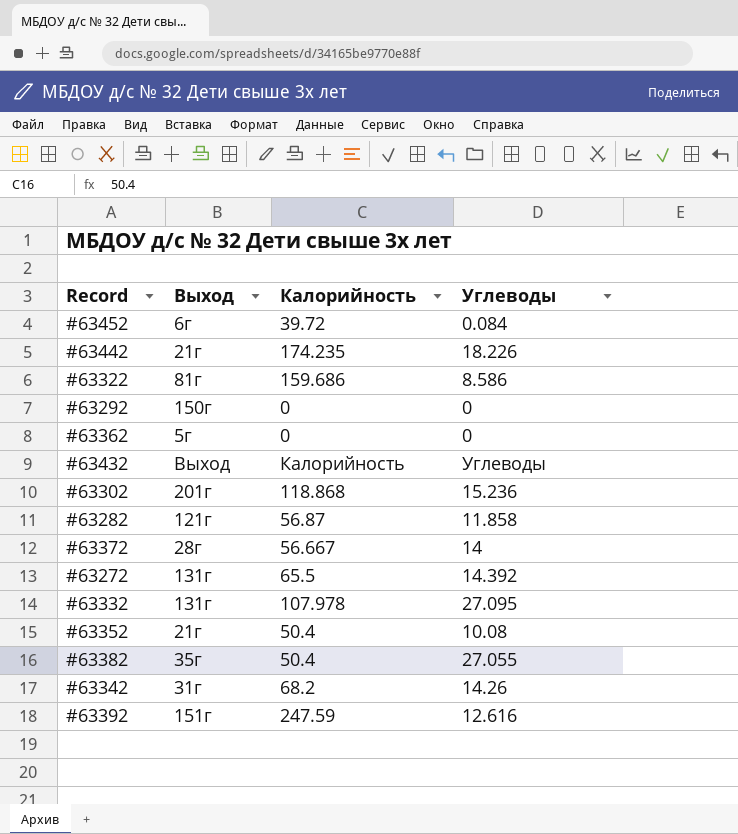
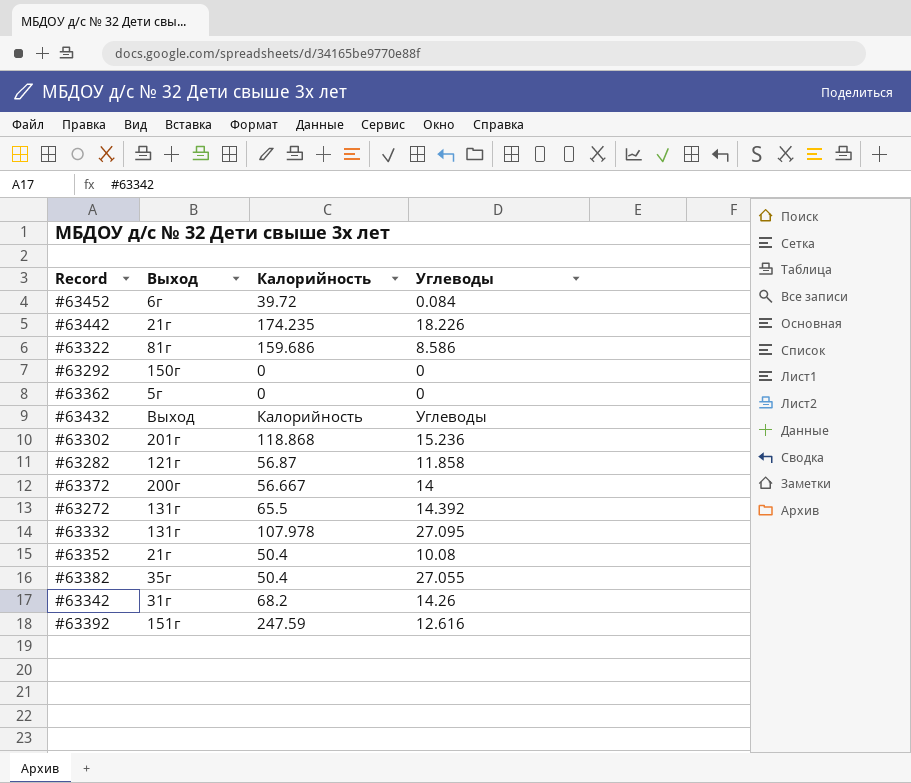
#63372 | Выход: 28г -> 200г

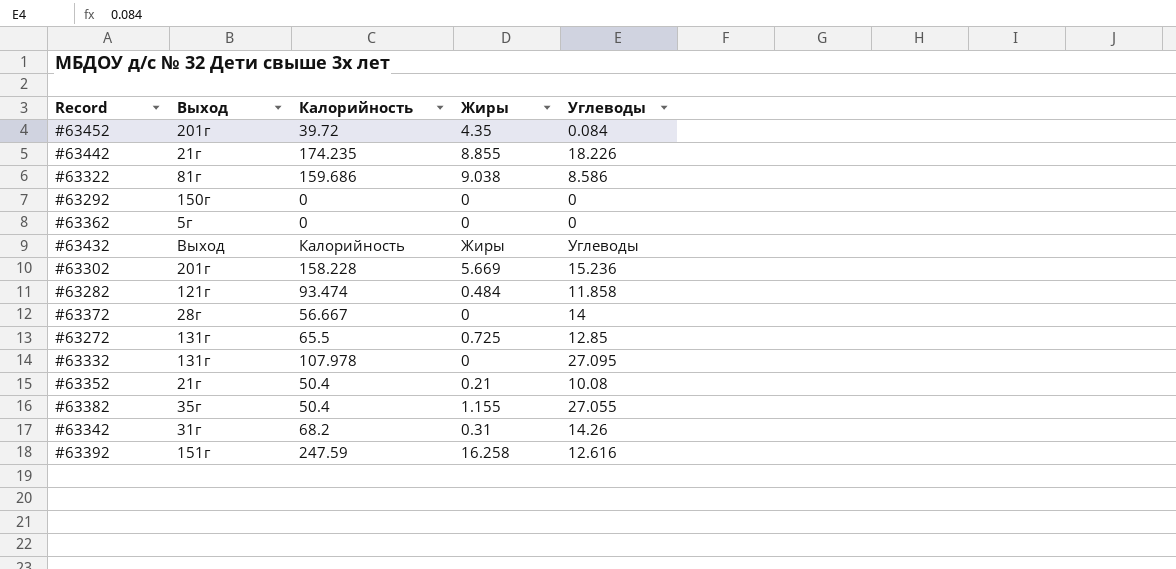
column Жиры | position: none -> 4
#63452 | Выход: 6г -> 201г
#63302 | Калорийность: 118.868 -> 158.228
#63282 | Калорийность: 56.87 -> 93.474
#63372 | Выход: 200г -> 28г
#63272 | Углеводы: 14.392 -> 12.85

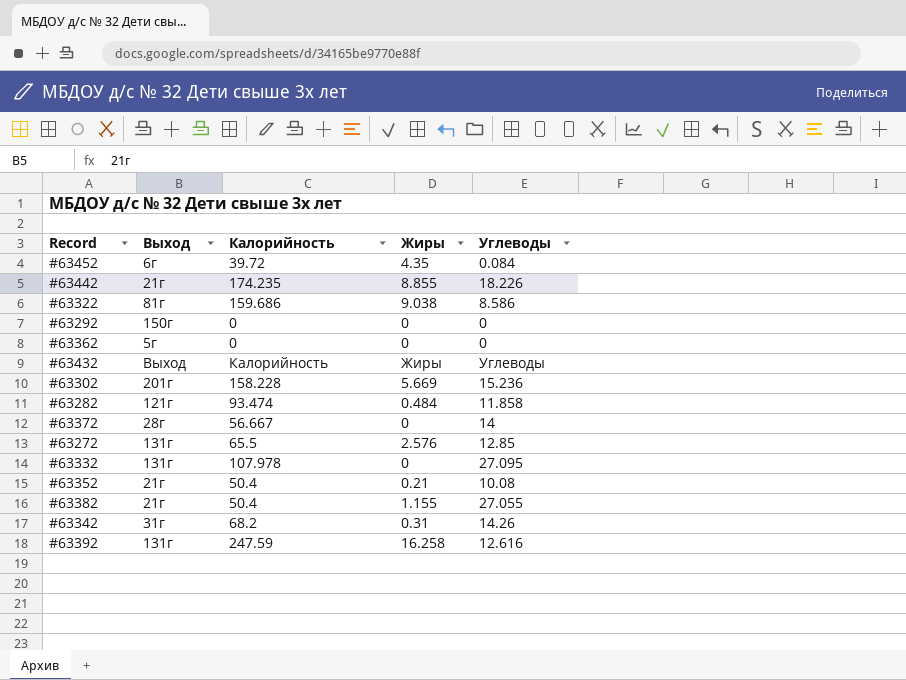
#63452 | Выход: 201г -> 6г
#63272 | Жиры: 0.725 -> 2.576
#63382 | Выход: 35г -> 21г
#63392 | Выход: 151г -> 131г

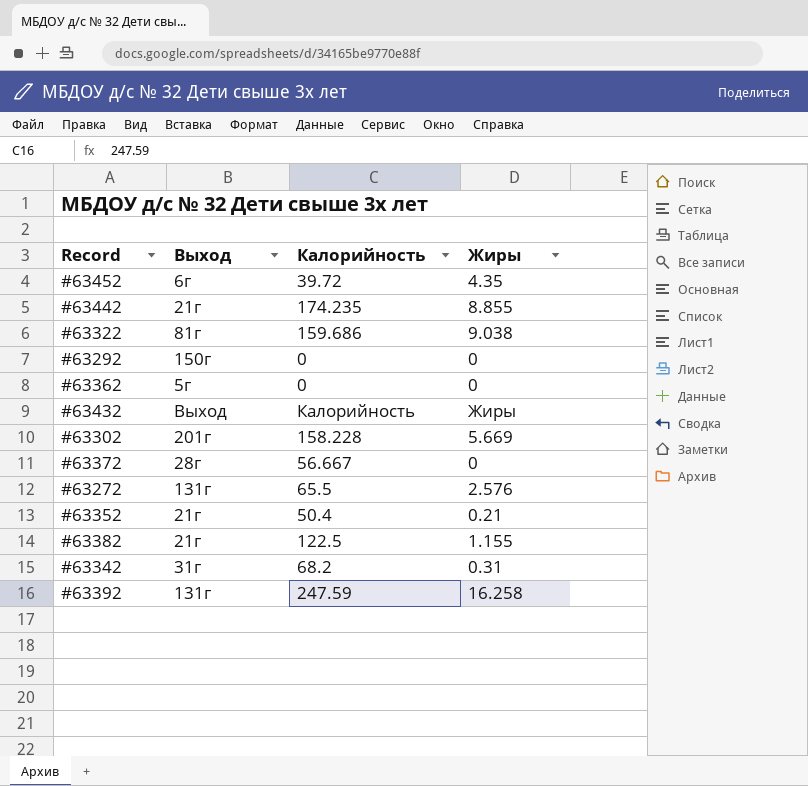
column Углеводы | position: 5 -> none
row #63282: 121г | 93.474 | 0.484 | 11.858 -> none
row #63332: 131г | 107.978 | 0 | 27.095 -> none
#63382 | Калорийность: 50.4 -> 122.5

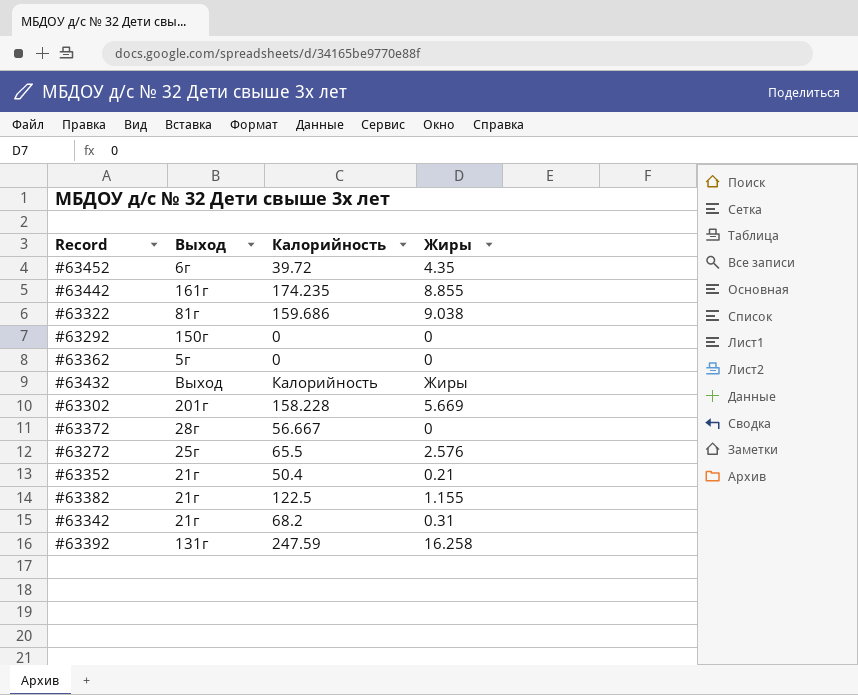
#63442 | Выход: 21г -> 161г
#63272 | Выход: 131г -> 25г
#63342 | Выход: 31г -> 21г

